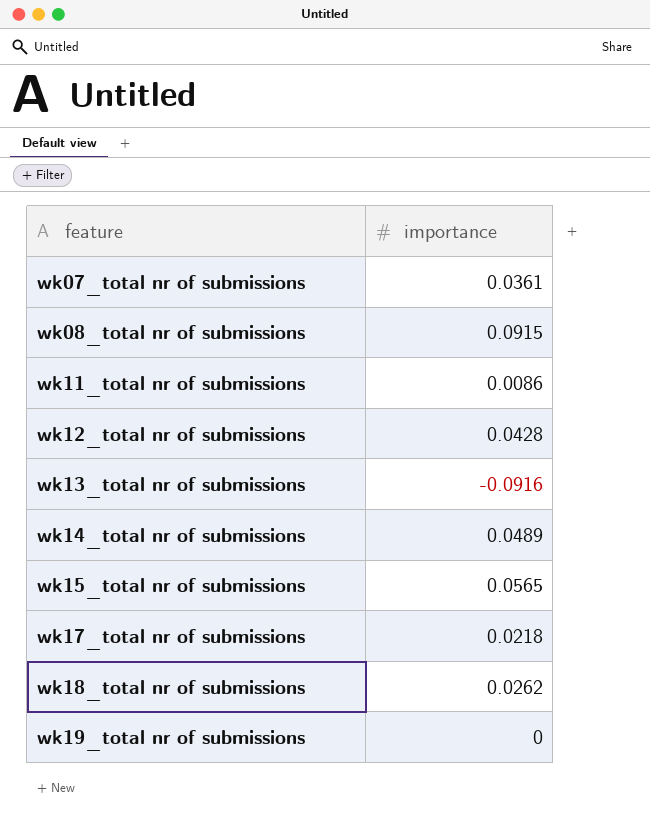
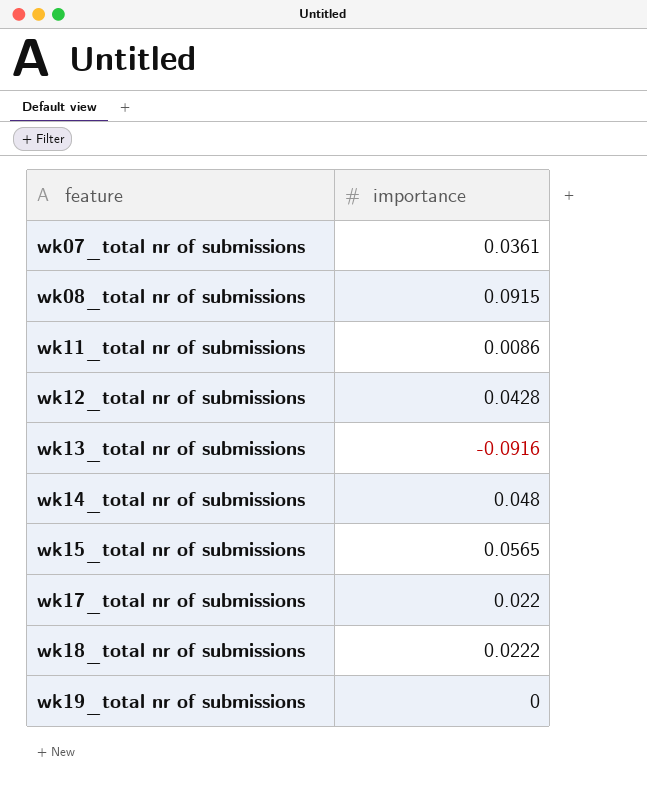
wk14_total nr of submissions | importance: 0.0489 -> 0.048
wk17_total nr of submissions | importance: 0.0218 -> 0.022
wk18_total nr of submissions | importance: 0.0262 -> 0.0222

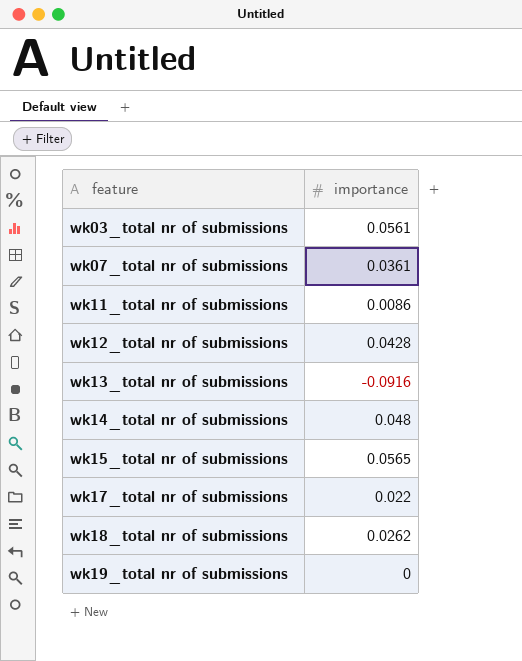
row wk08_total nr of submissions: 0.0915 -> none
row wk03_total nr of submissions: none -> 0.0561
wk18_total nr of submissions | importance: 0.0222 -> 0.0262

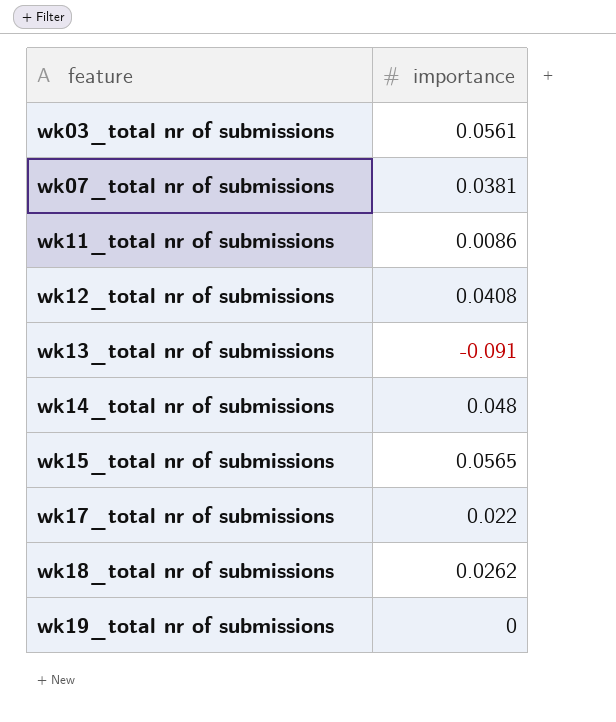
wk07_total nr of submissions | importance: 0.0361 -> 0.0381
wk12_total nr of submissions | importance: 0.0428 -> 0.0408
wk13_total nr of submissions | importance: -0.0916 -> -0.091

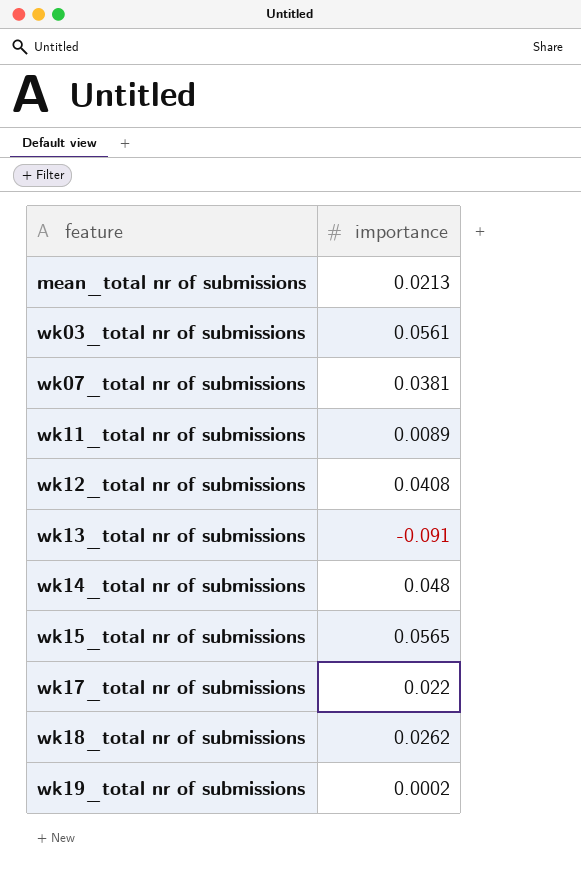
row mean_total nr of submissions: none -> 0.0213
wk11_total nr of submissions | importance: 0.0086 -> 0.0089
wk19_total nr of submissions | importance: 0 -> 0.0002

